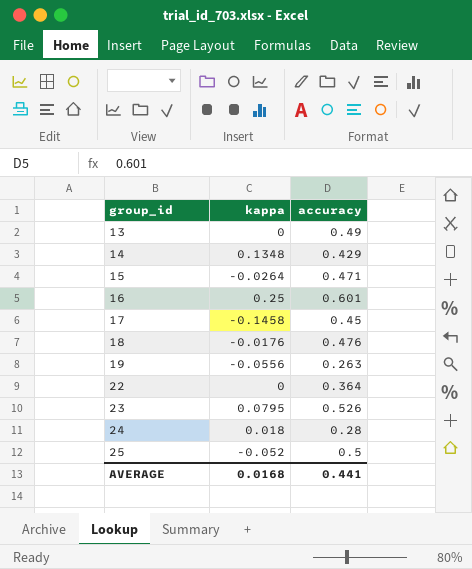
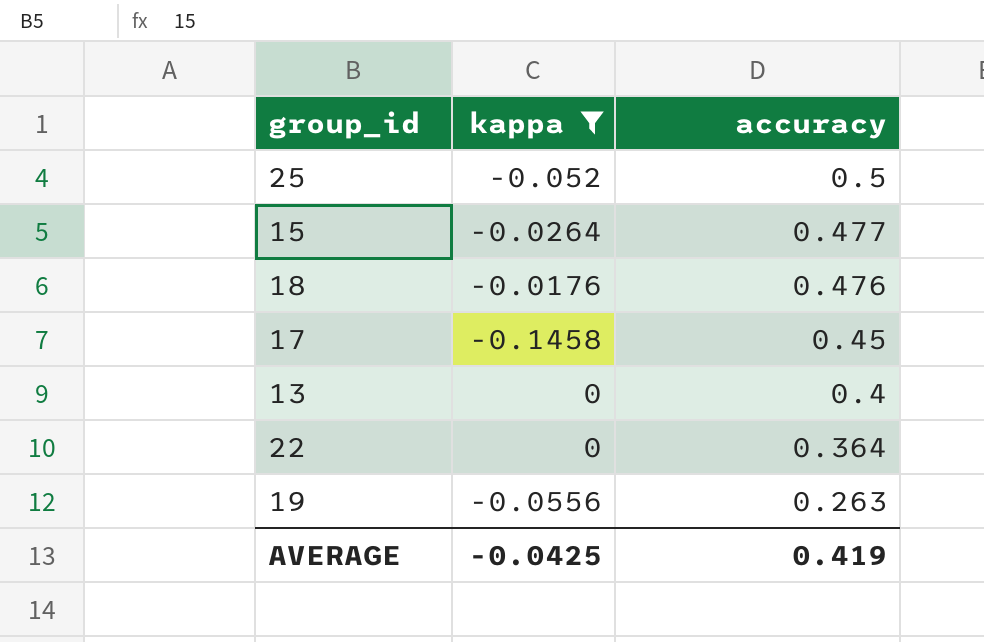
filter: none -> kappa <= 0
row order: group_id ascending -> accuracy descending
15 | accuracy: 0.471 -> 0.477
13 | accuracy: 0.49 -> 0.4
AVERAGE | kappa: 0.0168 -> -0.0425
AVERAGE | accuracy: 0.441 -> 0.419

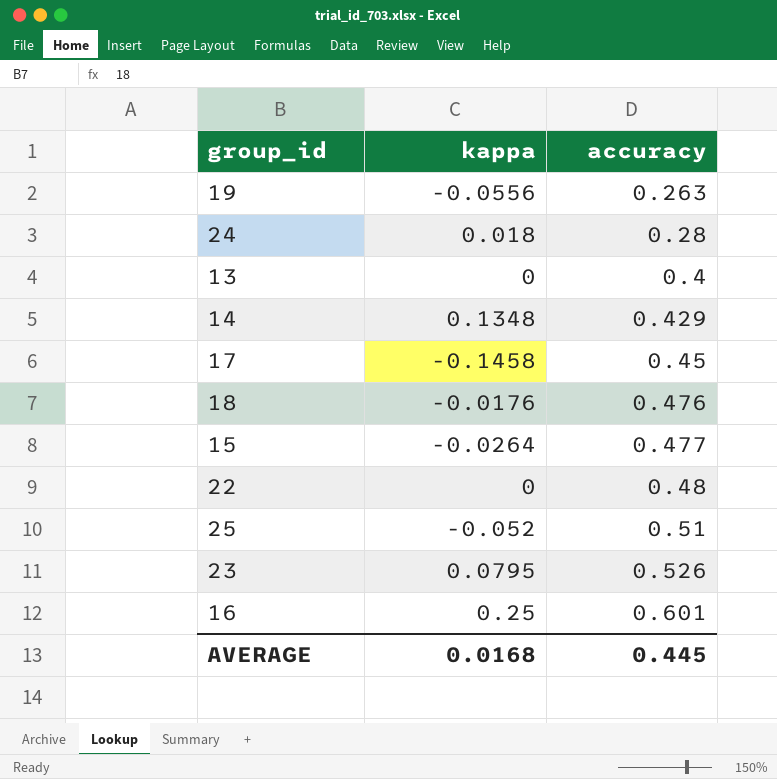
filter: kappa <= 0 -> none
row order: accuracy descending -> accuracy ascending
22 | accuracy: 0.364 -> 0.48
25 | accuracy: 0.5 -> 0.51
AVERAGE | kappa: -0.0425 -> 0.0168
AVERAGE | accuracy: 0.419 -> 0.445

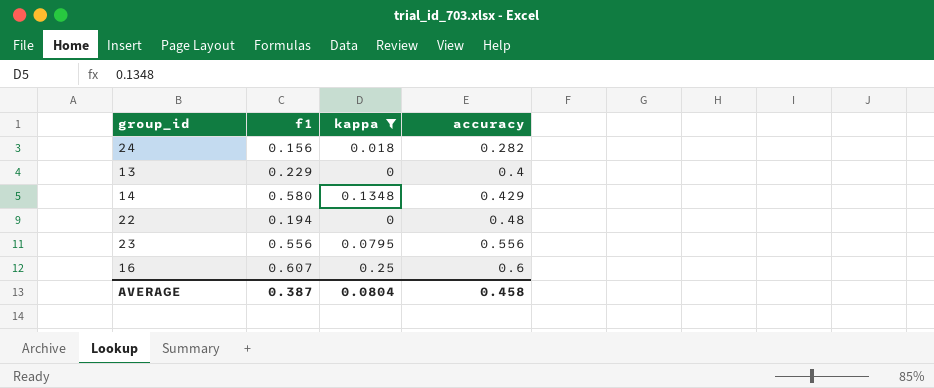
filter: none -> kappa >= 0
column f1 | position: none -> 2
24 | accuracy: 0.28 -> 0.282
23 | accuracy: 0.526 -> 0.556
16 | accuracy: 0.601 -> 0.6
AVERAGE | kappa: 0.0168 -> 0.0804
AVERAGE | accuracy: 0.445 -> 0.458

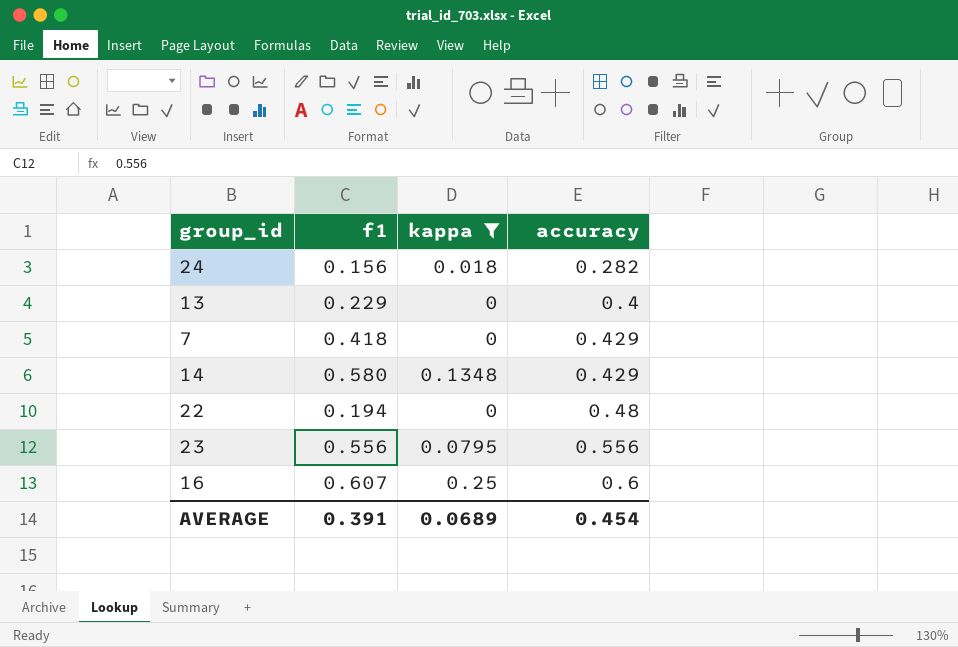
row 7: none -> 0.418 | 0 | 0.429
AVERAGE | f1: 0.387 -> 0.391
AVERAGE | kappa: 0.0804 -> 0.0689
AVERAGE | accuracy: 0.458 -> 0.454

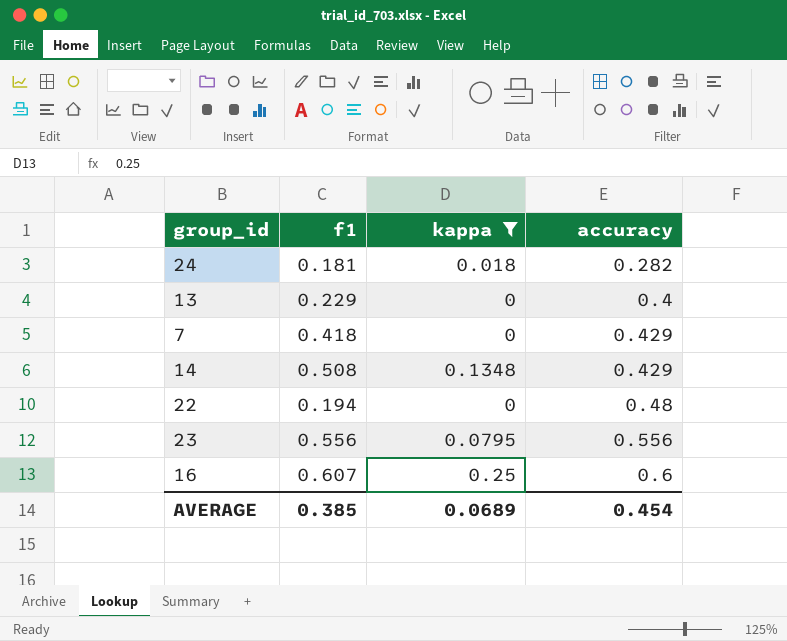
24 | f1: 0.156 -> 0.181
14 | f1: 0.580 -> 0.508
AVERAGE | f1: 0.391 -> 0.385

